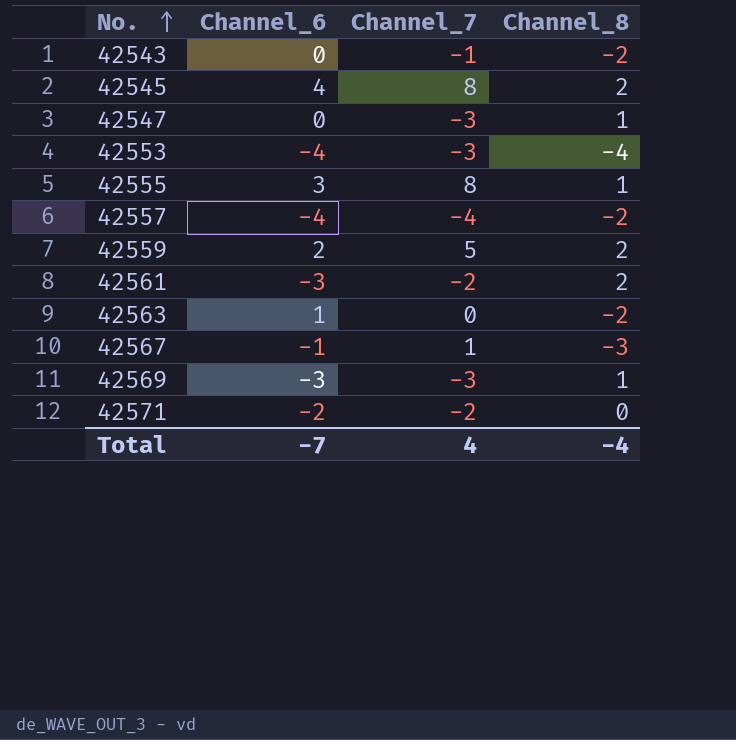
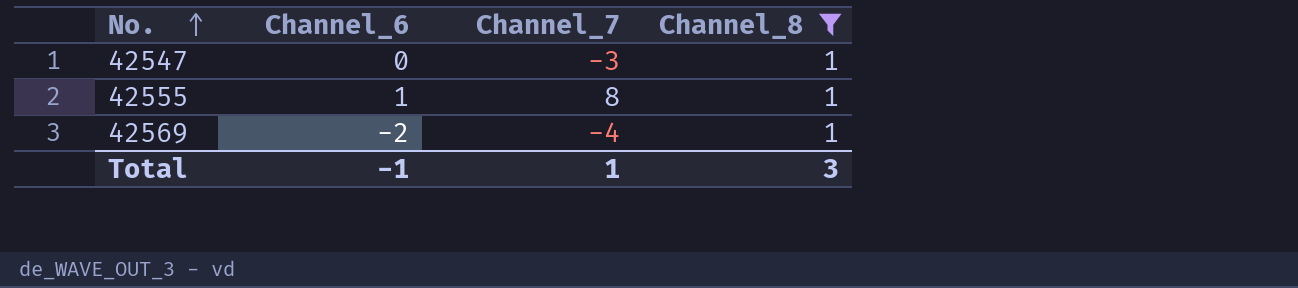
filter: none -> Channel_8 = 1
42555 | Channel_6: 3 -> 1
42569 | Channel_6: -3 -> -2
42569 | Channel_7: -3 -> -4
Total | Channel_6: -7 -> -1
Total | Channel_7: 4 -> 1
Total | Channel_8: -4 -> 3

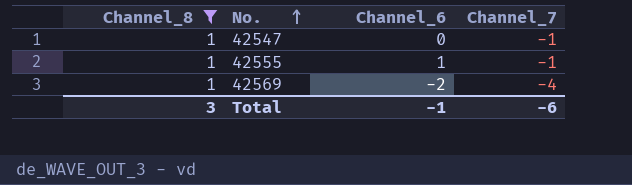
column Channel_8 | position: 4 -> 1
42547 | Channel_7: -3 -> -1
42555 | Channel_7: 8 -> -1
Total | Channel_7: 1 -> -6

